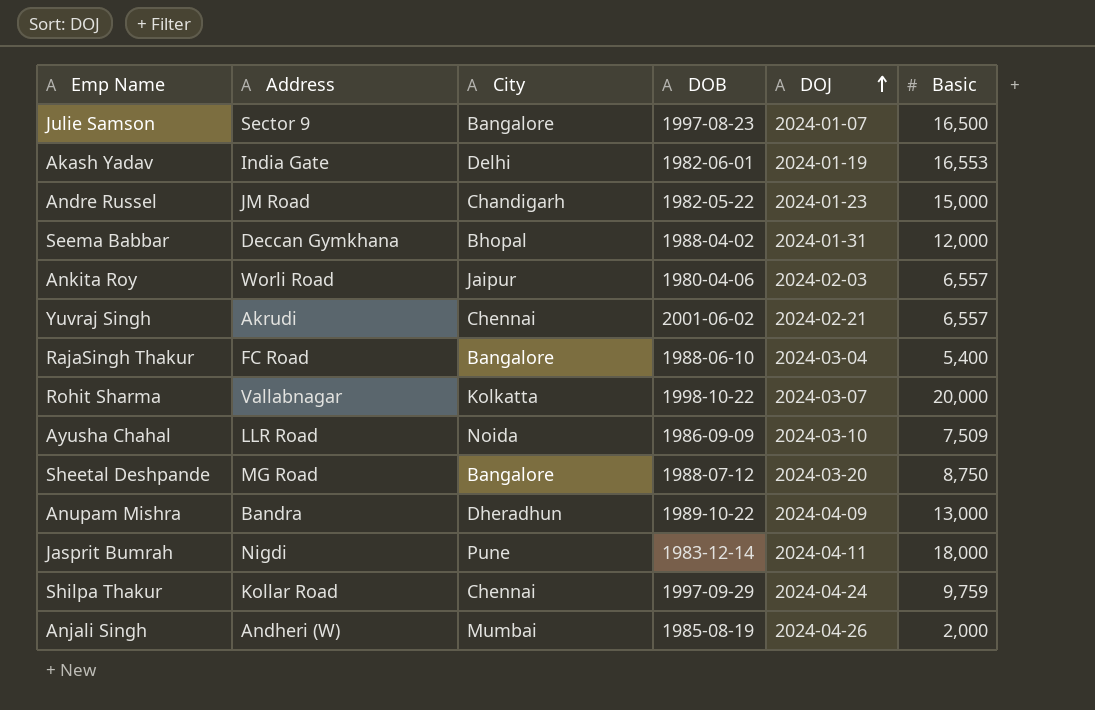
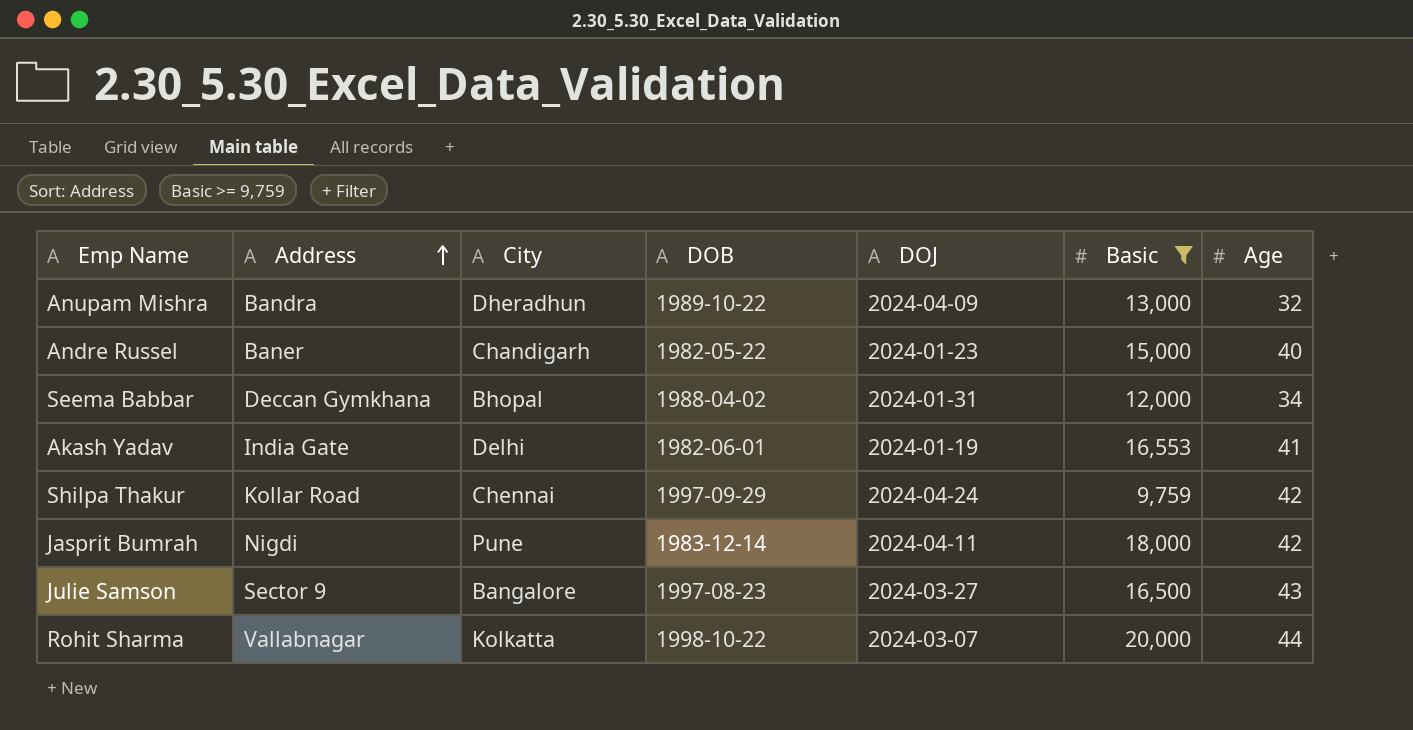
filter: none -> Basic >= 9,759
row order: DOJ ascending -> Address ascending
column Age | position: none -> 7
Andre Russel | Address: JM Road -> Baner
Julie Samson | DOJ: 2024-01-07 -> 2024-03-27

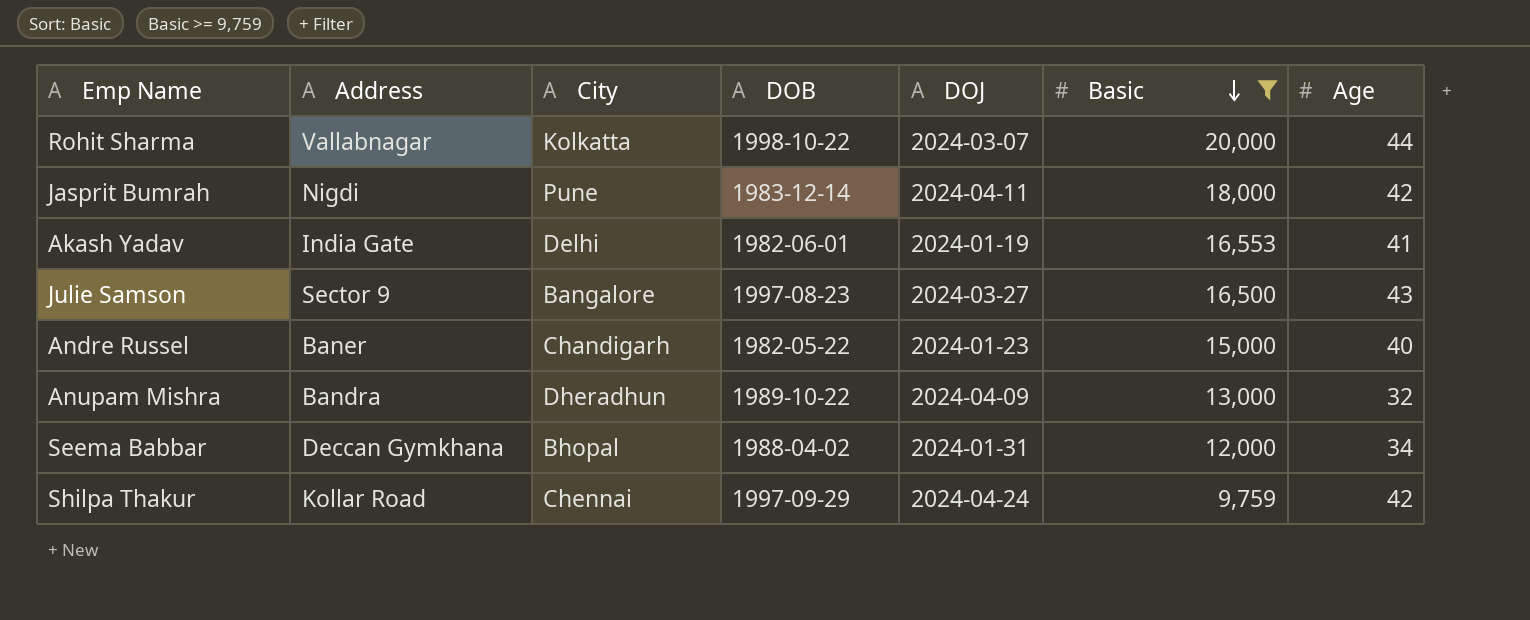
row order: Address ascending -> Basic descending

